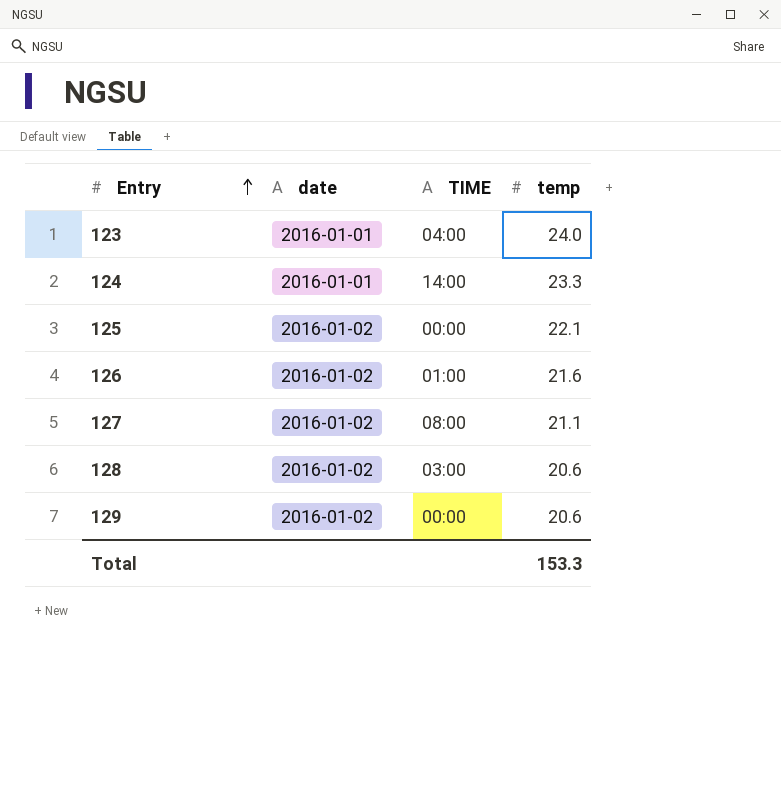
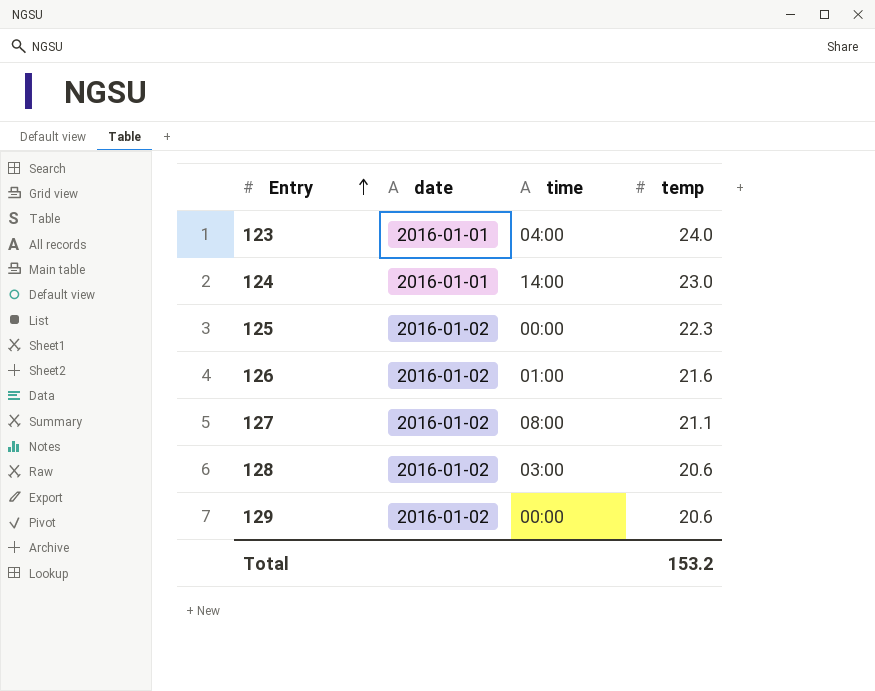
column name: TIME -> time
124 | temp: 23.3 -> 23.0
125 | temp: 22.1 -> 22.3
Total | temp: 153.3 -> 153.2

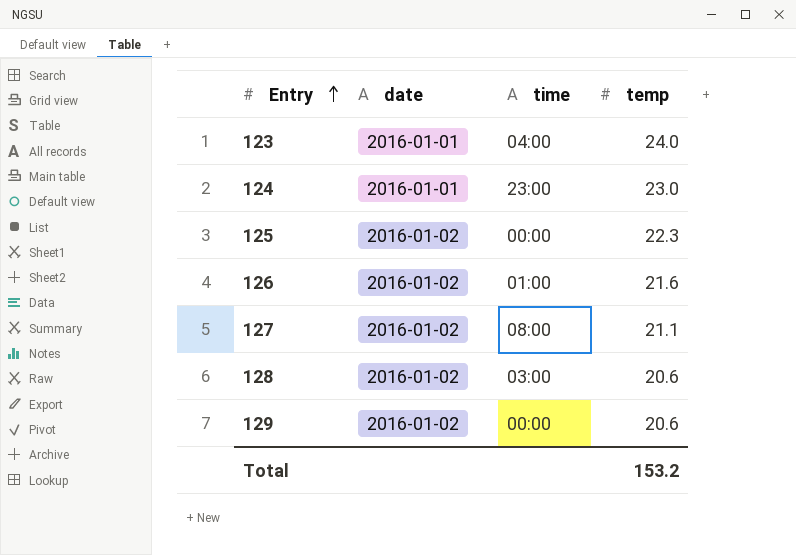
124 | time: 14:00 -> 23:00

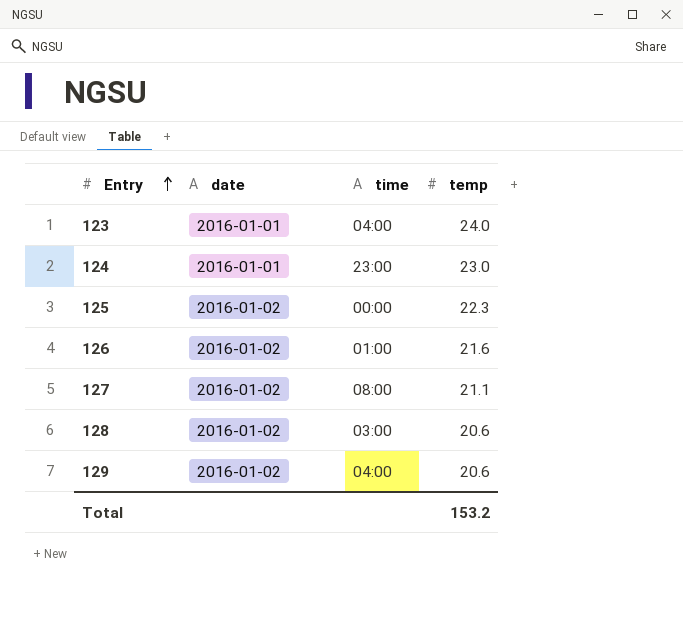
129 | time: 00:00 -> 04:00

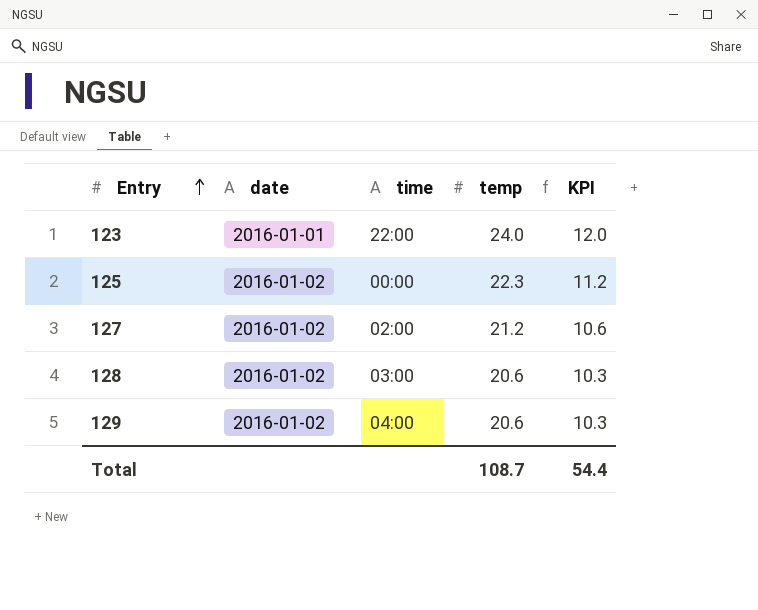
column KPI | formula: none -> [temp] * 0.5
row 124: 2016-01-01 | 23:00 | 23.0 -> none
row 126: 2016-01-02 | 01:00 | 21.6 -> none
123 | time: 04:00 -> 22:00
127 | time: 08:00 -> 02:00
127 | temp: 21.1 -> 21.2
Total | temp: 153.2 -> 108.7

